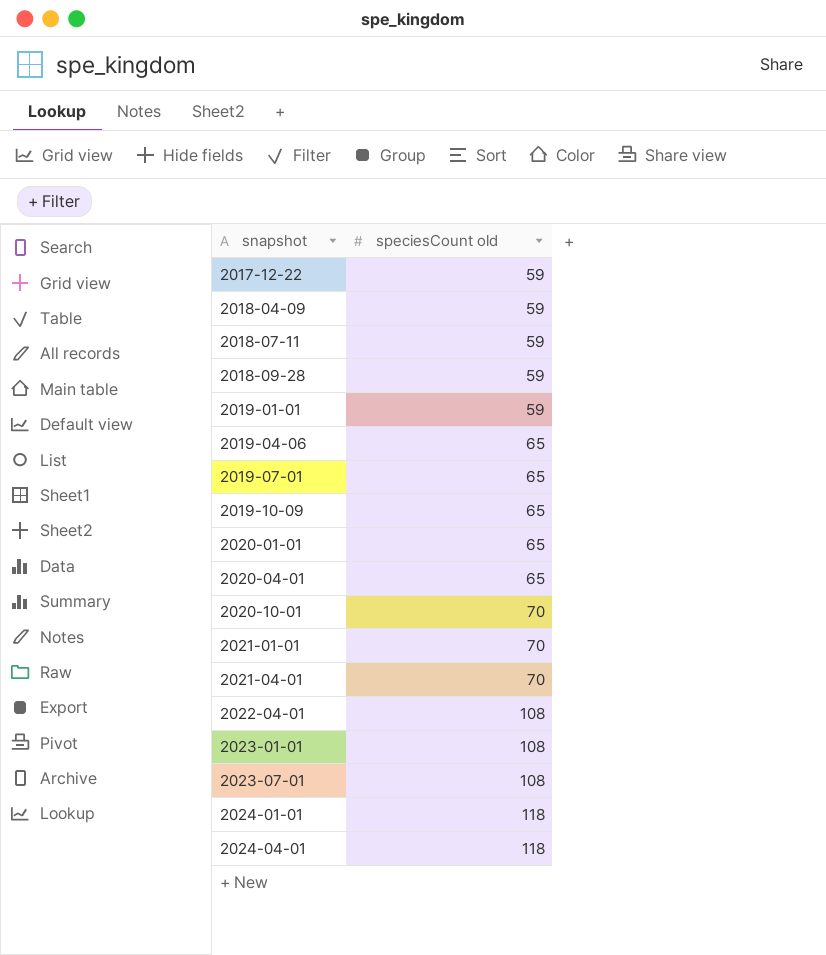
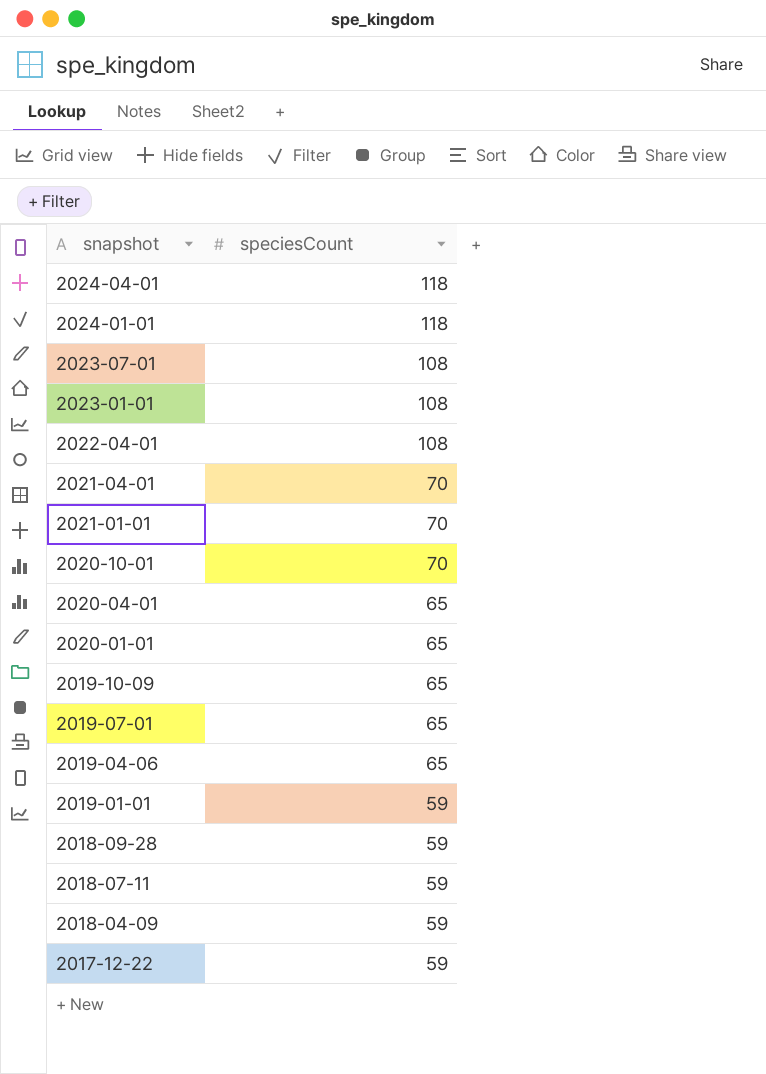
row order: snapshot ascending -> snapshot descending
column name: speciesCount old -> speciesCount

